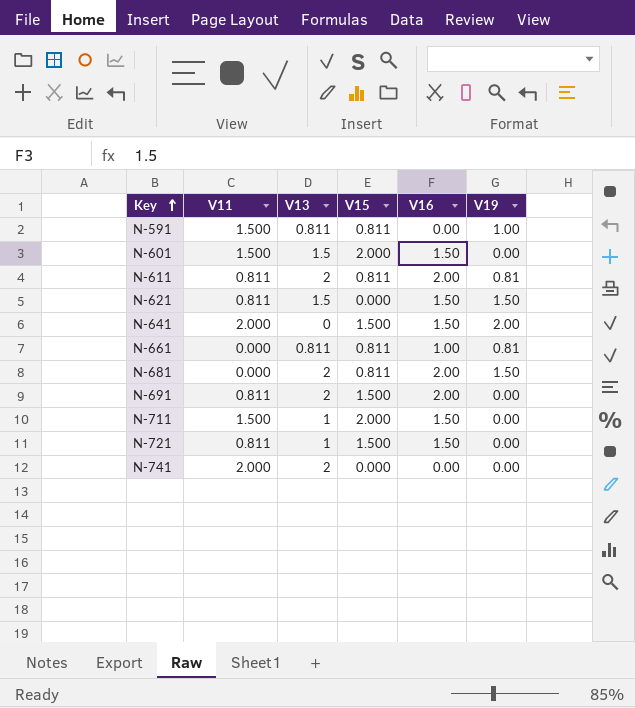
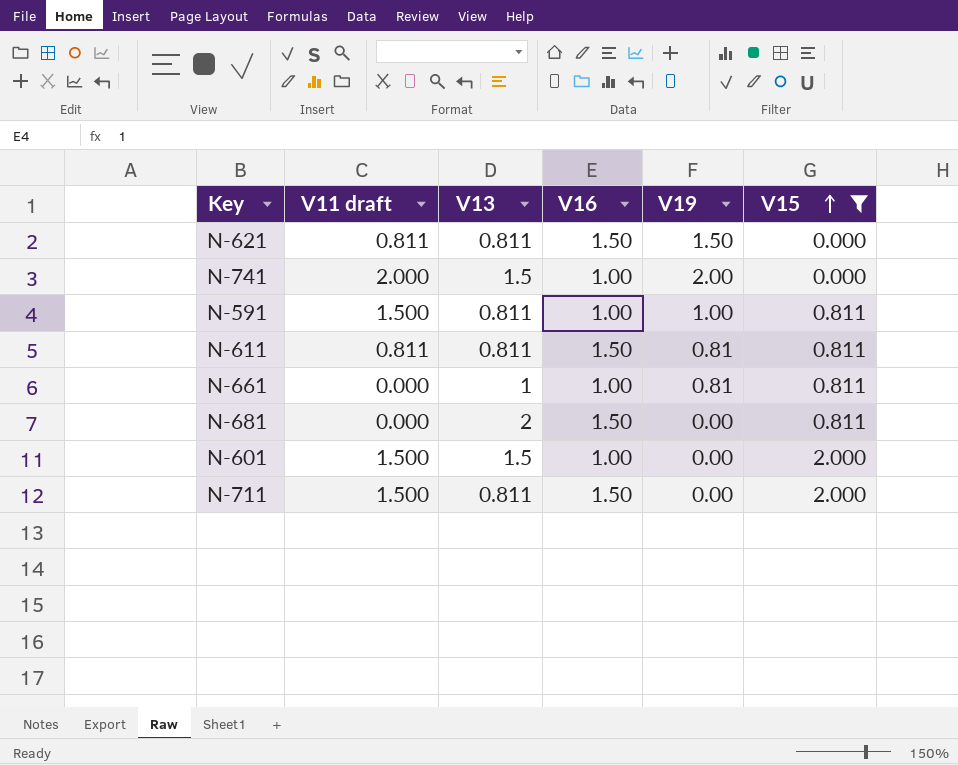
filter: none -> V15 != 1.500
row order: Key ascending -> V15 ascending
column name: V11 -> V11 draft
column V15 | position: 4 -> 6
N-621 | V13: 1.5 -> 0.811
N-741 | V13: 2 -> 1.5
N-741 | V16: 0.00 -> 1.00
N-741 | V19: 0.00 -> 2.00
N-591 | V16: 0.00 -> 1.00
N-611 | V13: 2 -> 0.811
N-611 | V16: 2.00 -> 1.50
N-661 | V13: 0.811 -> 1
N-681 | V16: 2.00 -> 1.50
N-681 | V19: 1.50 -> 0.00
N-601 | V16: 1.50 -> 1.00
N-711 | V13: 1 -> 0.811

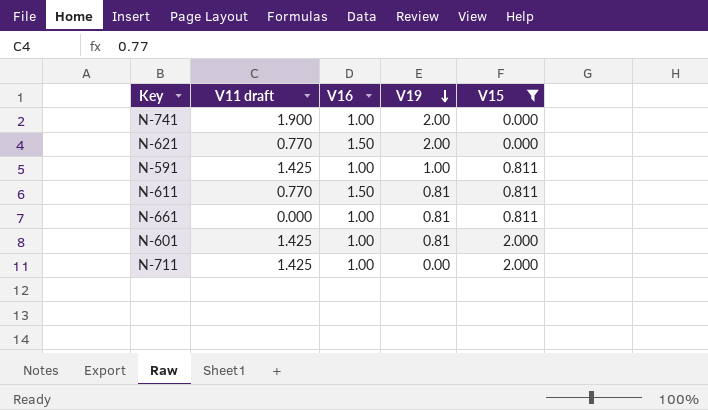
row order: V15 ascending -> V19 descending
column V13 | position: 3 -> none
row N-681: 0.000 | 2 | 1.50 | 0.00 | 0.811 -> none
N-741 | V11 draft: 2.000 -> 1.900
N-621 | V11 draft: 0.811 -> 0.770
N-621 | V19: 1.50 -> 2.00
N-591 | V11 draft: 1.500 -> 1.425
N-611 | V11 draft: 0.811 -> 0.770
N-601 | V11 draft: 1.500 -> 1.425
N-601 | V19: 0.00 -> 0.81
N-711 | V11 draft: 1.500 -> 1.425
N-711 | V16: 1.50 -> 1.00

